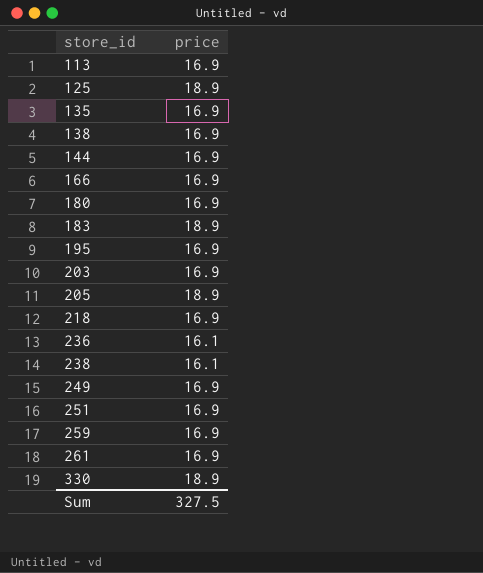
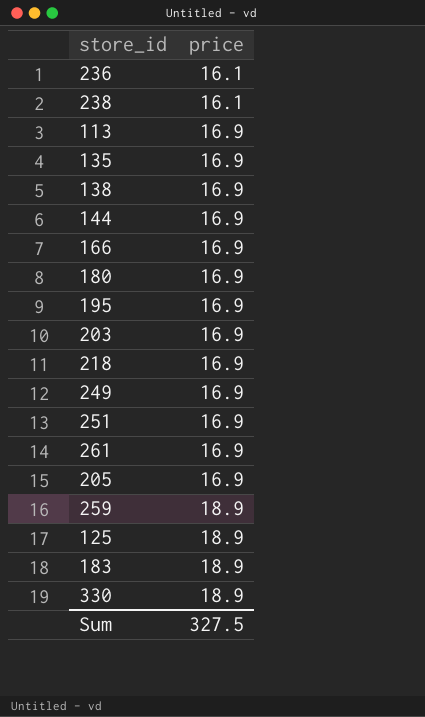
row order: store_id ascending -> price ascending
205 | price: 18.9 -> 16.9
259 | price: 16.9 -> 18.9

